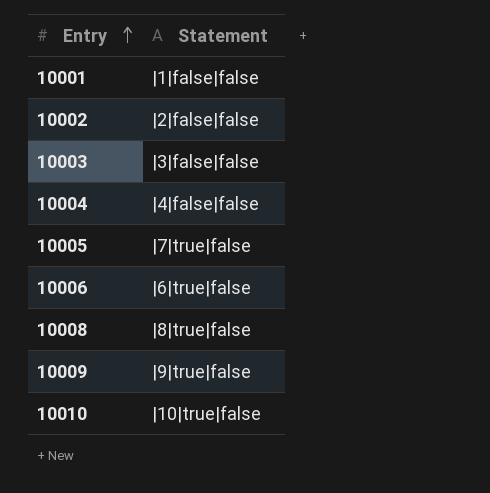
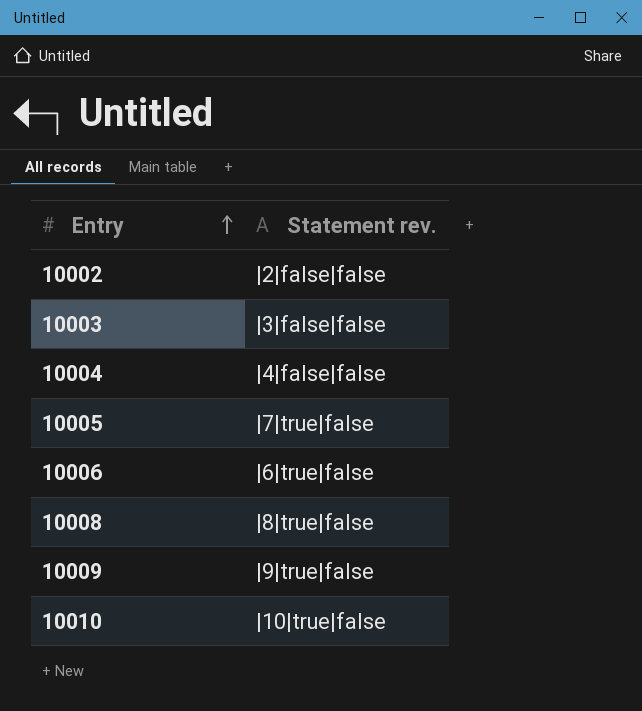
column name: Statement -> Statement rev.
row 10001: |1|false|false -> none

